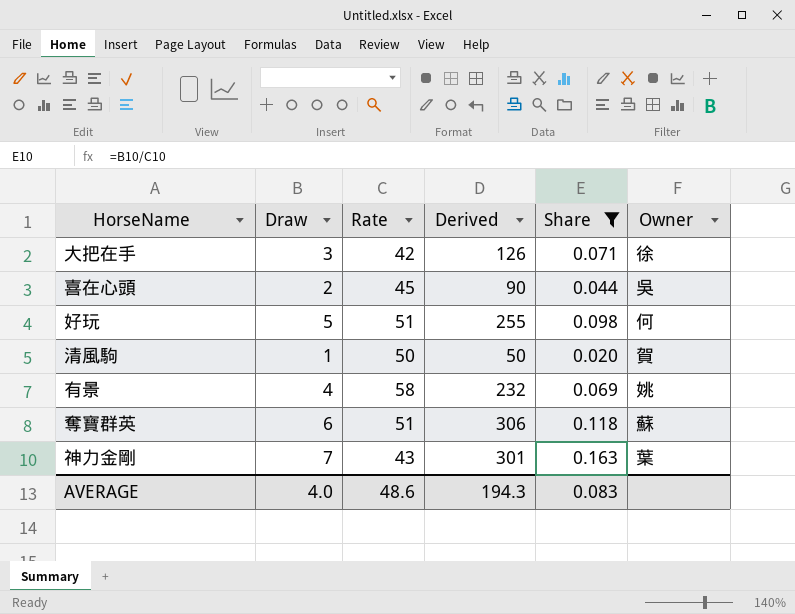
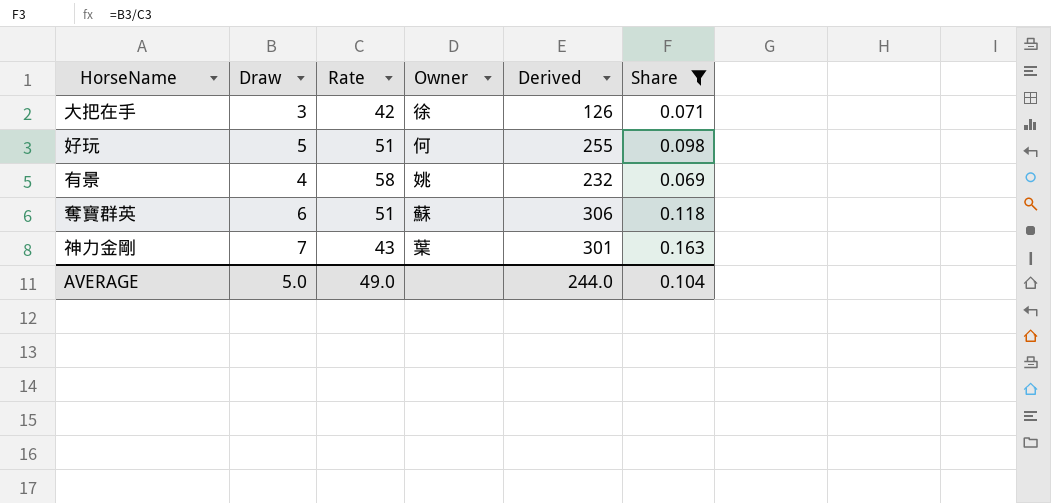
column Owner | position: 6 -> 4
row 喜在心頭: 2 | 45 | 90 | 0.044 | 吳 -> none
row 清風駒: 1 | 50 | 50 | 0.020 | 賀 -> none
AVERAGE | Draw: 4.0 -> 5.0
AVERAGE | Rate: 48.6 -> 49.0
AVERAGE | Derived: 194.3 -> 244.0
AVERAGE | Share: 0.083 -> 0.104

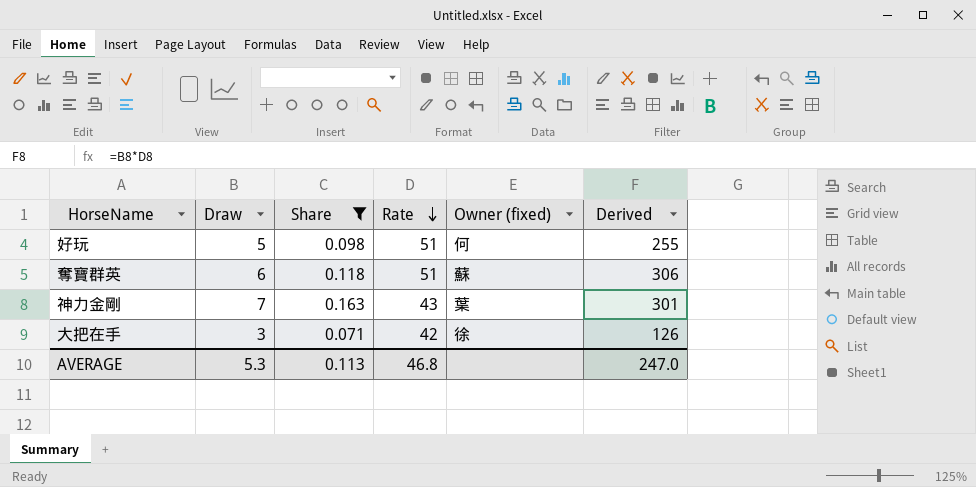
row order: none -> Rate descending
column Share | position: 6 -> 3
column name: Owner -> Owner (fixed)
row 有景: 4 | 58 | 姚 | 232 | 0.069 -> none
AVERAGE | Draw: 5.0 -> 5.3
AVERAGE | Share: 0.104 -> 0.113
AVERAGE | Rate: 49.0 -> 46.8
AVERAGE | Derived: 244.0 -> 247.0

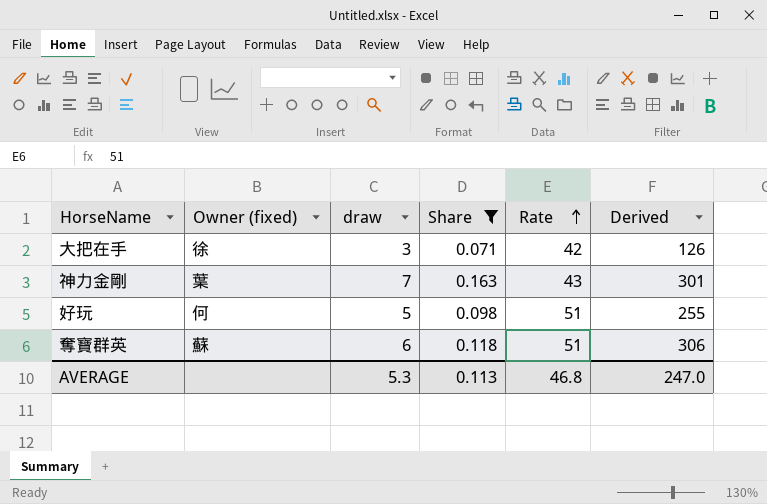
row order: Rate descending -> Rate ascending
column Owner (fixed) | position: 5 -> 2
column name: Draw -> draw

